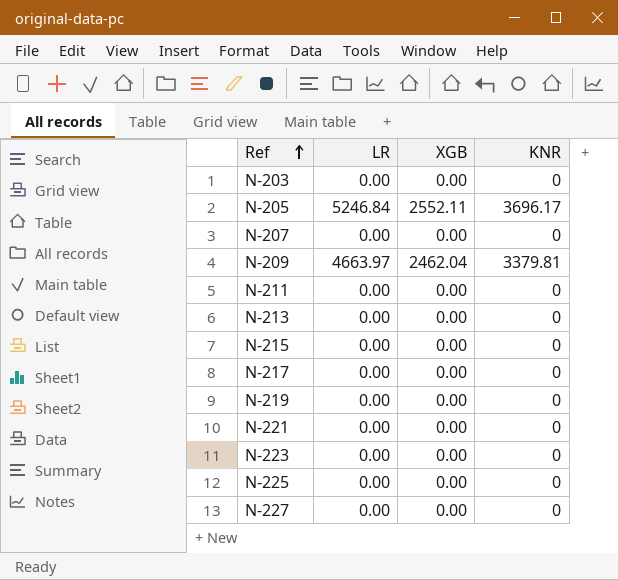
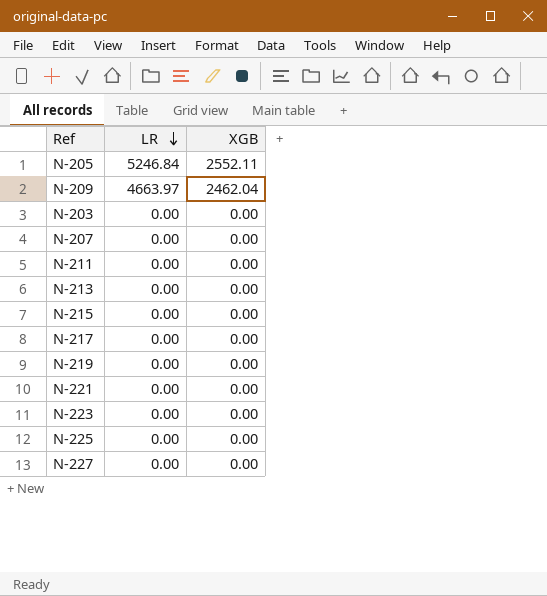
row order: Ref ascending -> LR descending
column KNR | position: 4 -> none

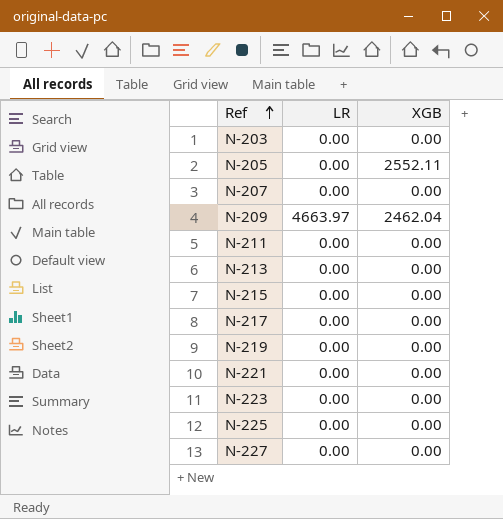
row order: LR descending -> Ref ascending
N-205 | LR: 5246.84 -> 0.00

